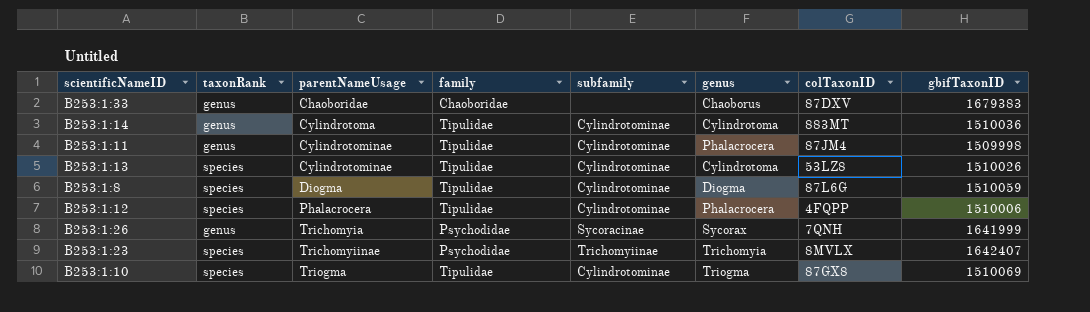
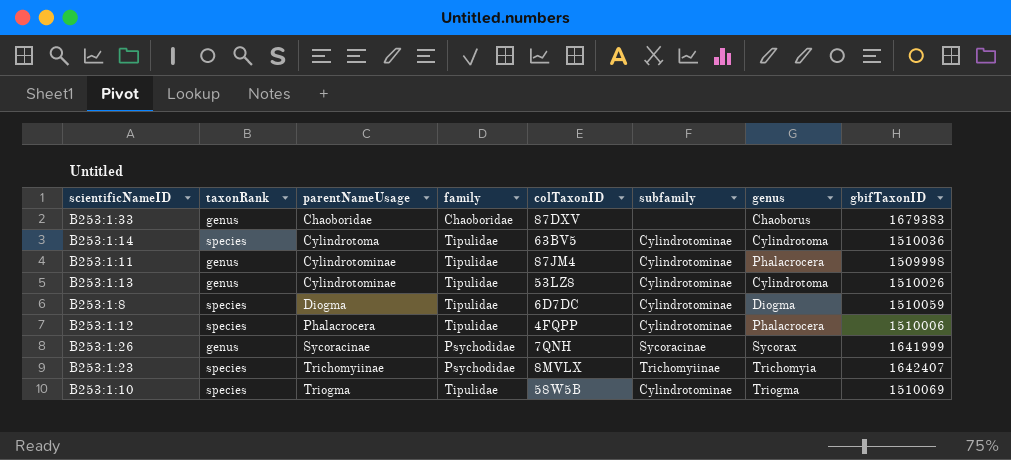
column colTaxonID | position: 7 -> 5
B253:1:14 | taxonRank: genus -> species
B253:1:14 | colTaxonID: 883MT -> 63BV5
B253:1:13 | taxonRank: species -> genus
B253:1:8 | colTaxonID: 87L6G -> 6D7DC
B253:1:26 | parentNameUsage: Trichomyia -> Sycoracinae
B253:1:10 | colTaxonID: 87GX8 -> 58W5B

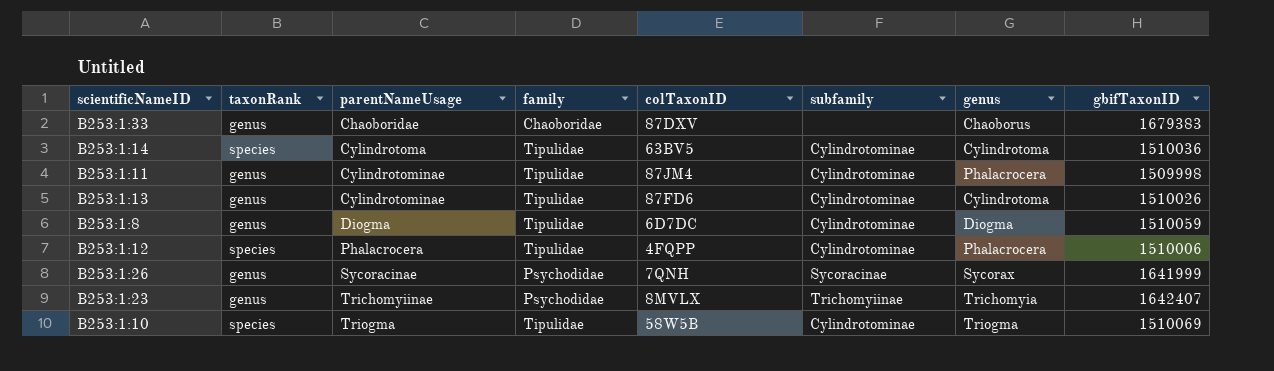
B253:1:13 | colTaxonID: 53LZ8 -> 87FD6
B253:1:8 | taxonRank: species -> genus
B253:1:23 | taxonRank: species -> genus

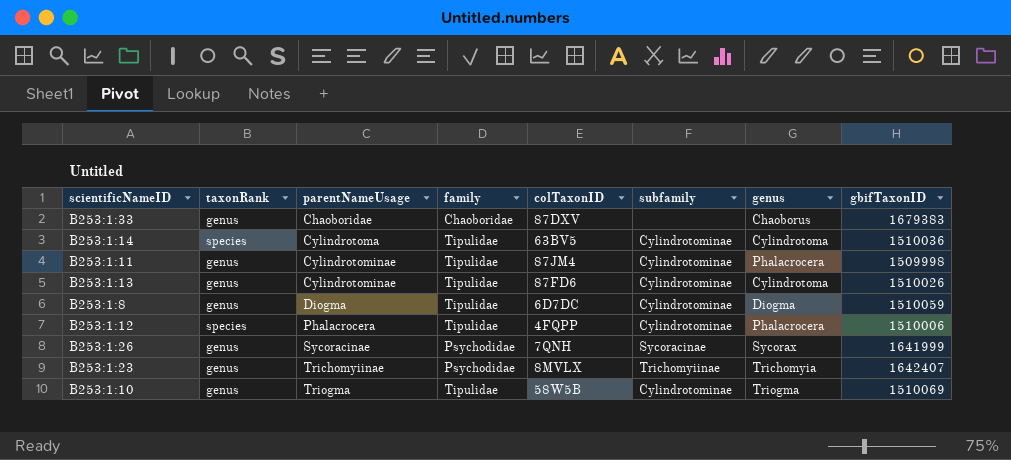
B253:1:10 | taxonRank: species -> genus

